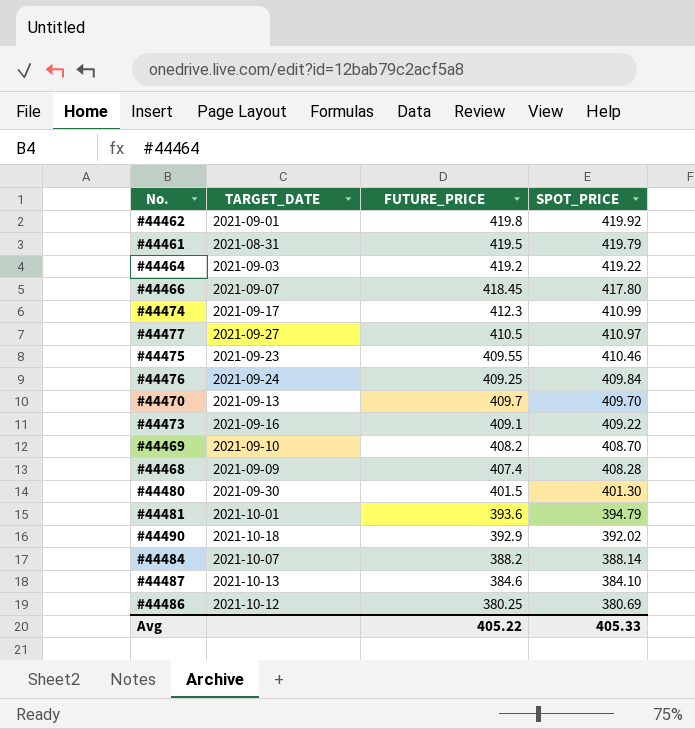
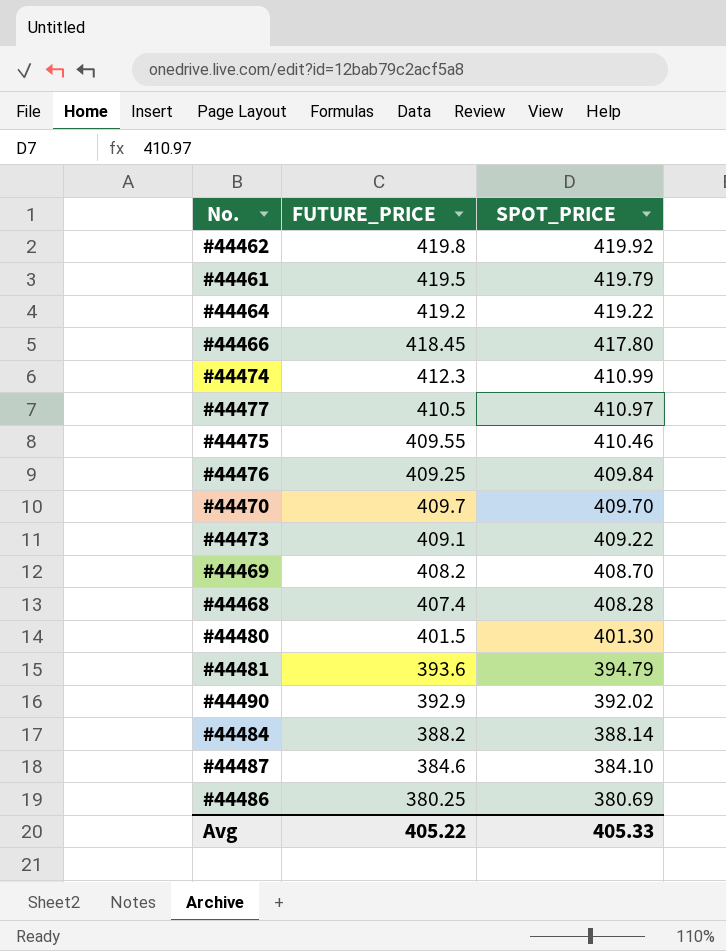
column TARGET_DATE | position: 2 -> none

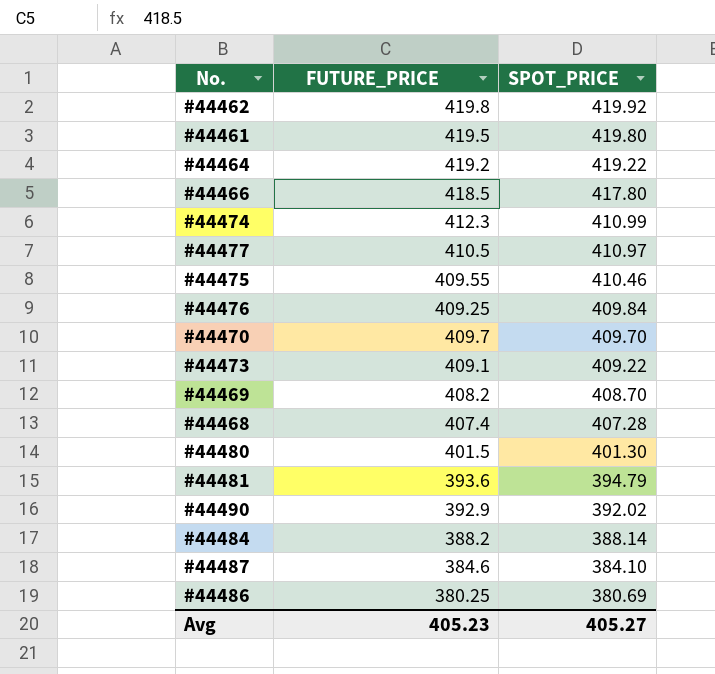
#44461 | SPOT_PRICE: 419.79 -> 419.80
#44466 | FUTURE_PRICE: 418.45 -> 418.5
#44468 | SPOT_PRICE: 408.28 -> 407.28
Avg | FUTURE_PRICE: 405.22 -> 405.23
Avg | SPOT_PRICE: 405.33 -> 405.27

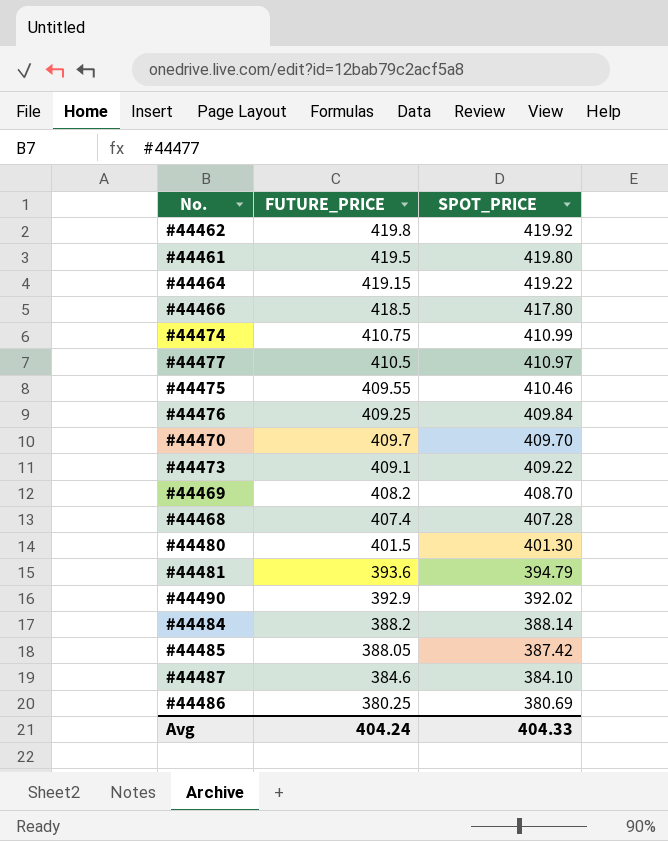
#44464 | FUTURE_PRICE: 419.2 -> 419.15
#44474 | FUTURE_PRICE: 412.3 -> 410.75
row #44485: none -> 388.05 | 387.42
Avg | FUTURE_PRICE: 405.23 -> 404.24
Avg | SPOT_PRICE: 405.27 -> 404.33

